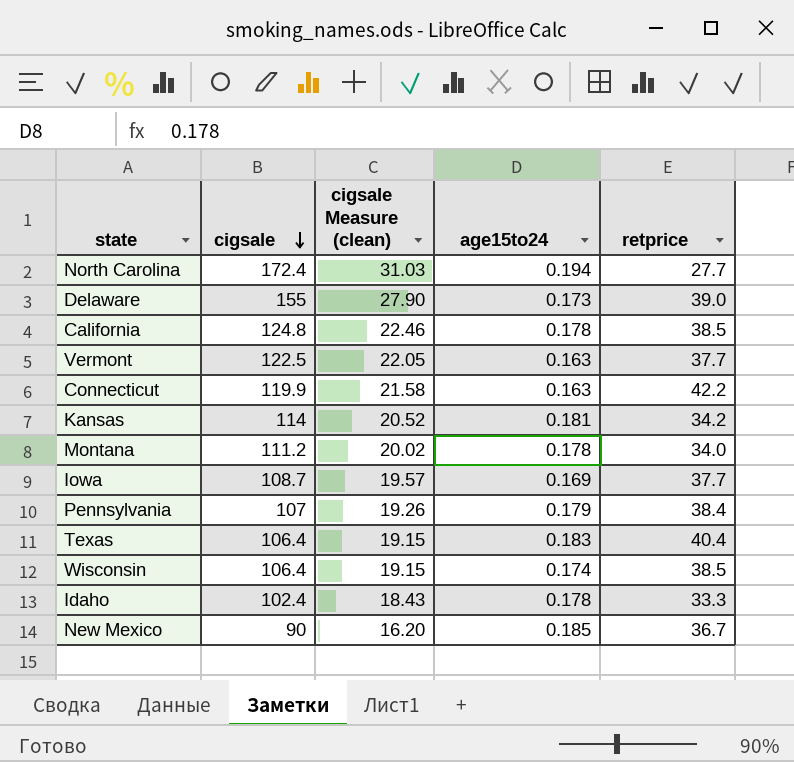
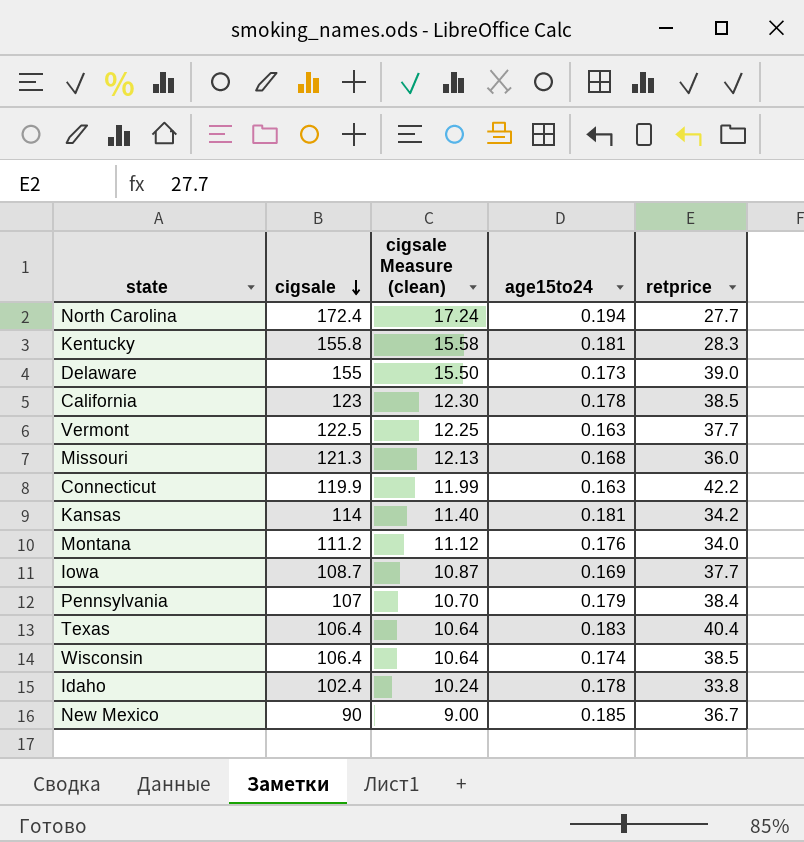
column cigsale Measure (clean) | formula: [cigsale] * 0.18 -> [cigsale] * 0.1
row Kentucky: none -> 155.8 | 15.58 | 0.181 | 28.3
California | cigsale: 124.8 -> 123
row Missouri: none -> 121.3 | 12.13 | 0.168 | 36.0
Montana | age15to24: 0.178 -> 0.176
Idaho | retprice: 33.3 -> 33.8

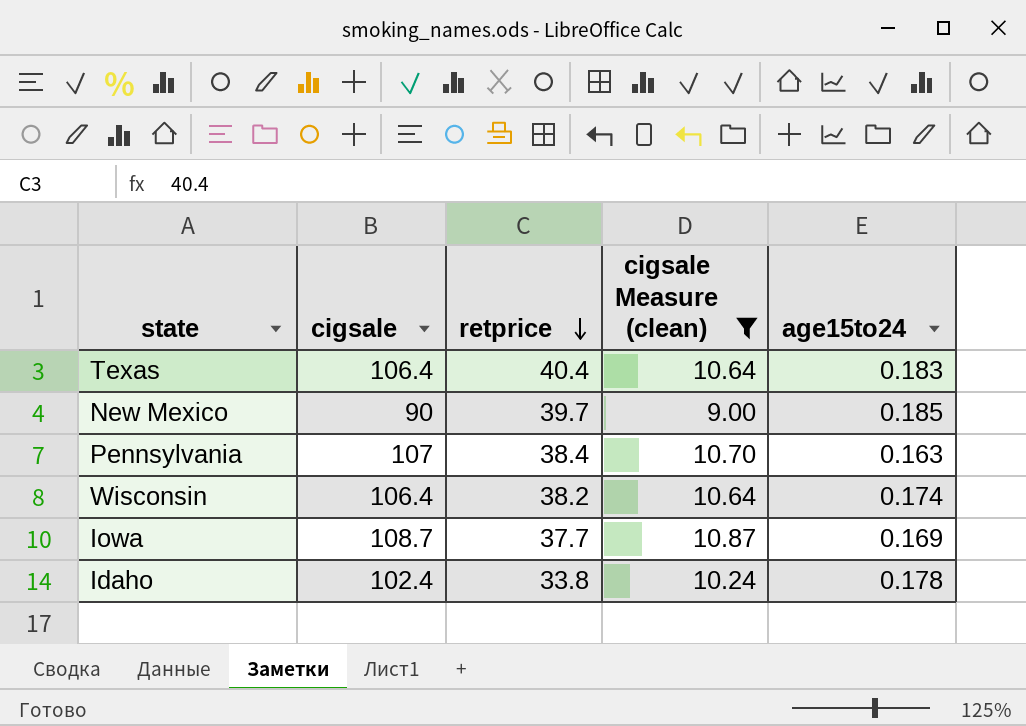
filter: none -> cigsale Measure (clean) <= 10.87
row order: cigsale descending -> retprice descending
column retprice | position: 5 -> 3
New Mexico | retprice: 36.7 -> 39.7
Pennsylvania | age15to24: 0.179 -> 0.163
Wisconsin | retprice: 38.5 -> 38.2

